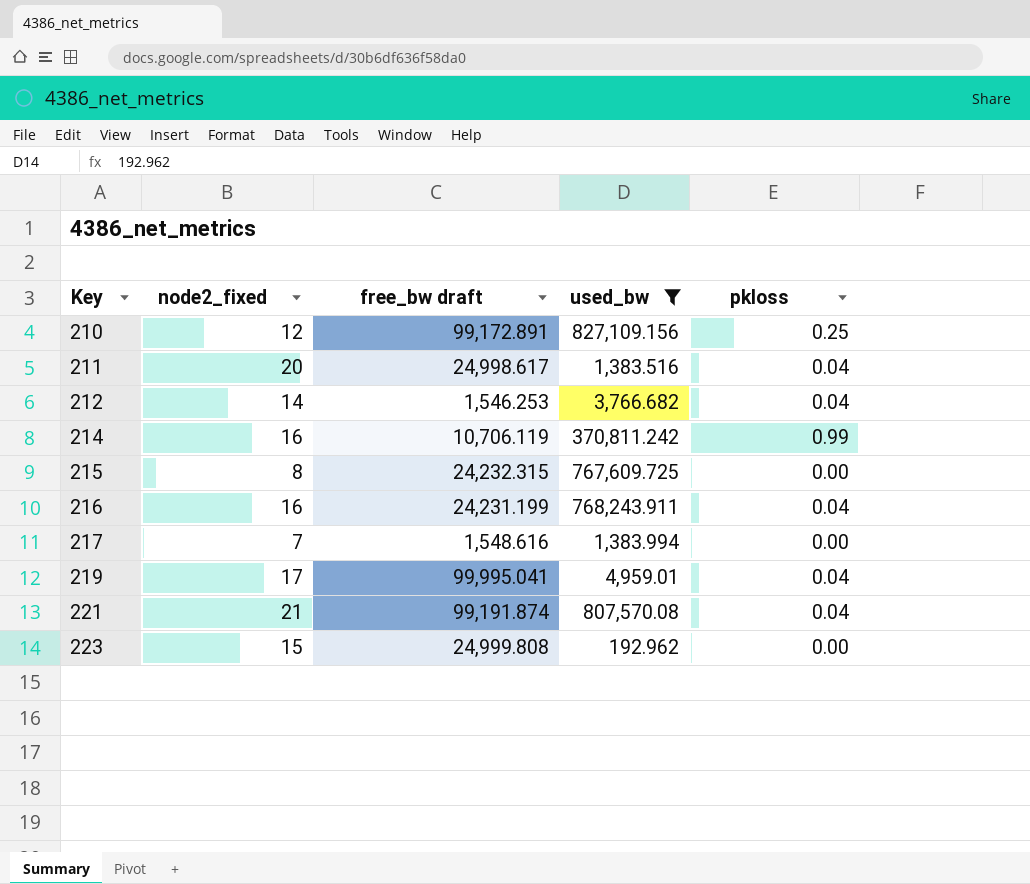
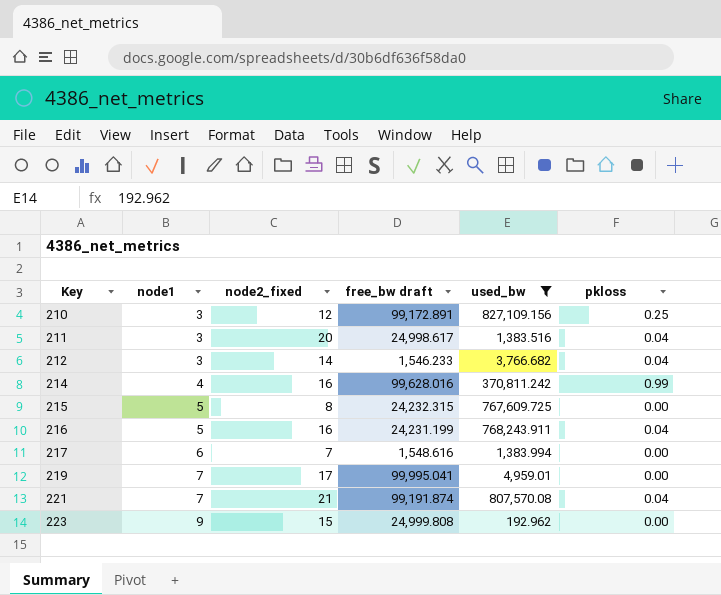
column node1 | position: none -> 2
212 | free_bw draft: 1,546.253 -> 1,546.233
214 | free_bw draft: 10,706.119 -> 99,628.016
219 | pkloss: 0.04 -> 0.00

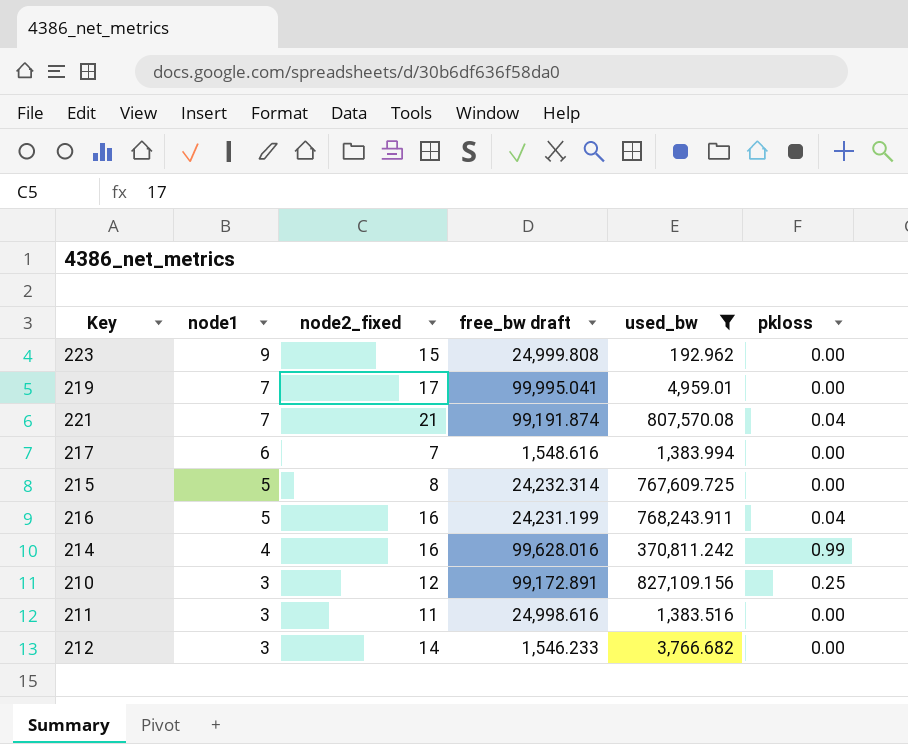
row order: Key ascending -> node1 descending
215 | free_bw draft: 24,232.315 -> 24,232.314
211 | node2_fixed: 20 -> 11
211 | free_bw draft: 24,998.617 -> 24,998.616
211 | pkloss: 0.04 -> 0.00
212 | pkloss: 0.04 -> 0.00

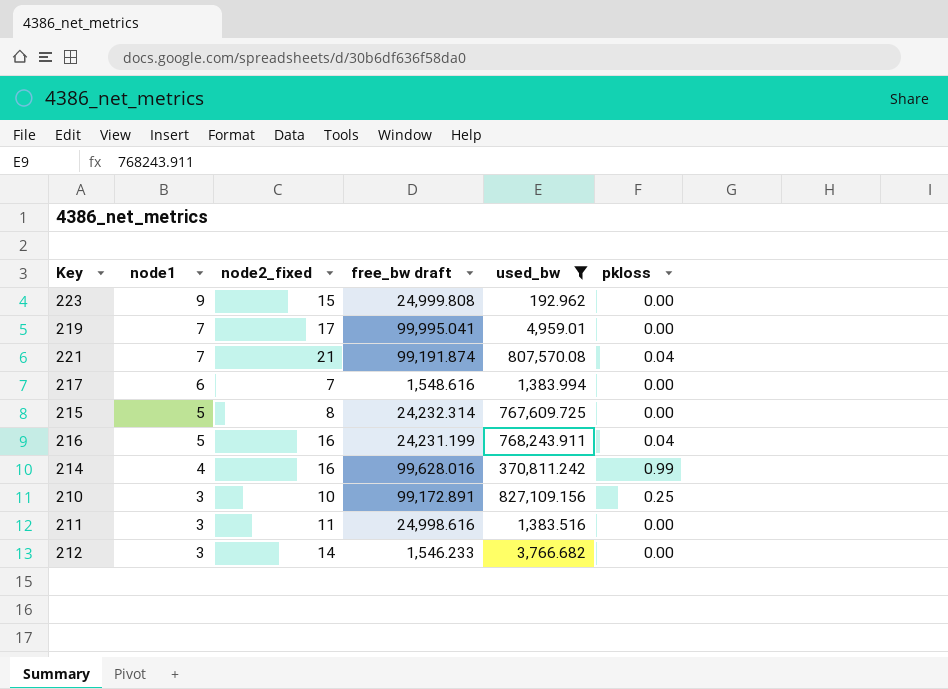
210 | node2_fixed: 12 -> 10

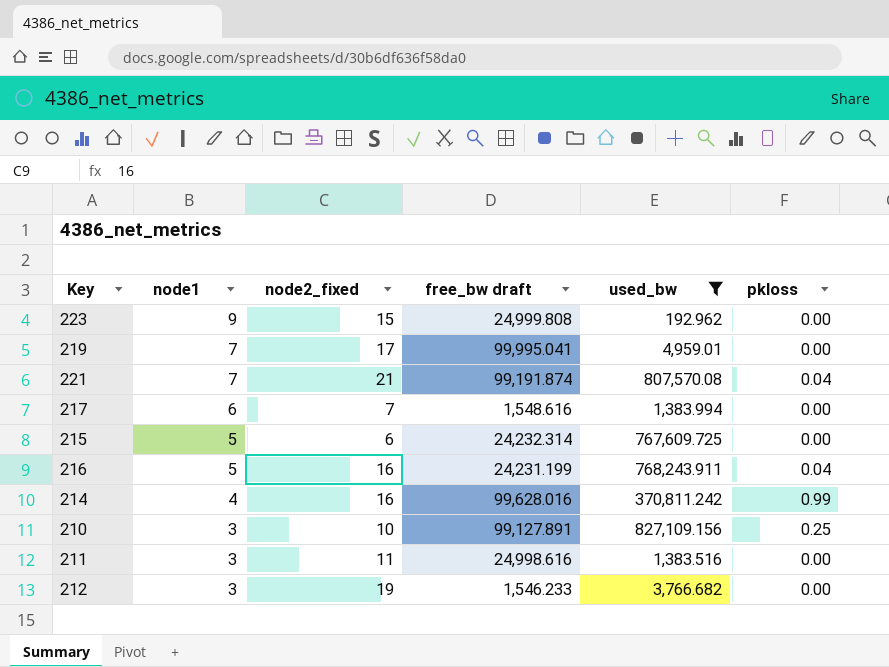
215 | node2_fixed: 8 -> 6
210 | free_bw draft: 99,172.891 -> 99,127.891
212 | node2_fixed: 14 -> 19

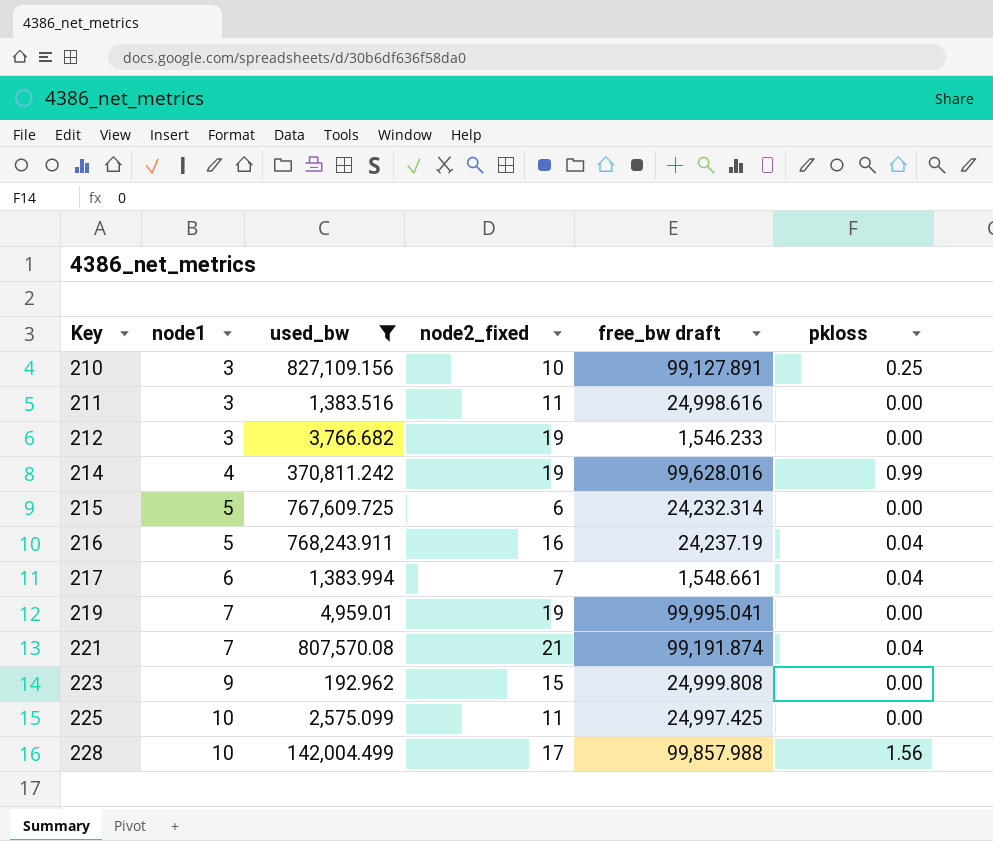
row order: node1 descending -> Key ascending
column used_bw | position: 5 -> 3
214 | node2_fixed: 16 -> 19
216 | free_bw draft: 24,231.199 -> 24,237.19
217 | free_bw draft: 1,548.616 -> 1,548.661
217 | pkloss: 0.00 -> 0.04
219 | node2_fixed: 17 -> 19
row 225: none -> 10 | 2,575.099 | 11 | 24,997.425 | 0.00
row 228: none -> 10 | 142,004.499 | 17 | 99,857.988 | 1.56

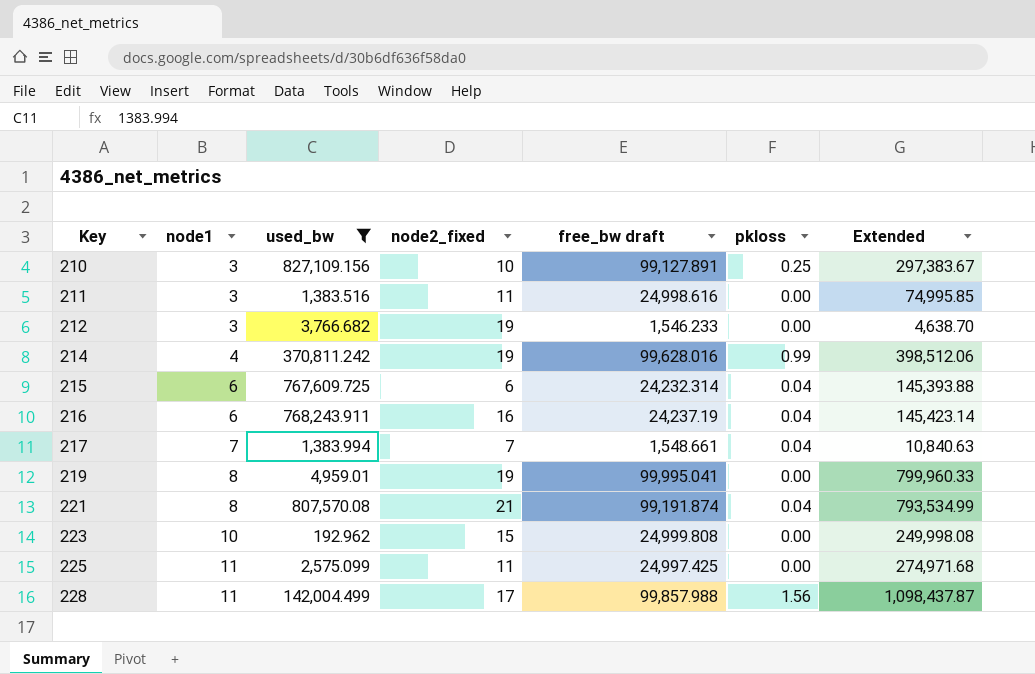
column Extended | formula: none -> [node1] * [free_bw draft]
215 | node1: 5 -> 6
215 | pkloss: 0.00 -> 0.04
216 | node1: 5 -> 6
217 | node1: 6 -> 7
219 | node1: 7 -> 8
221 | node1: 7 -> 8
223 | node1: 9 -> 10
225 | node1: 10 -> 11
228 | node1: 10 -> 11

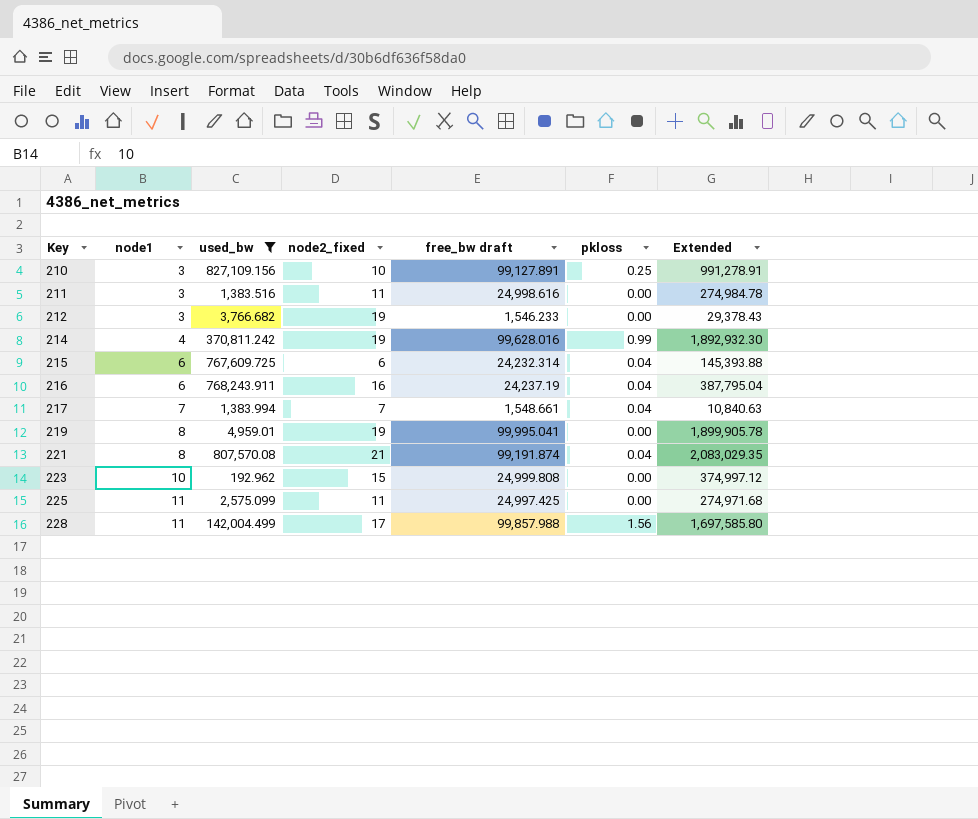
column Extended | formula: [node1] * [free_bw draft] -> [node2_fixed] * [free_bw draft]

